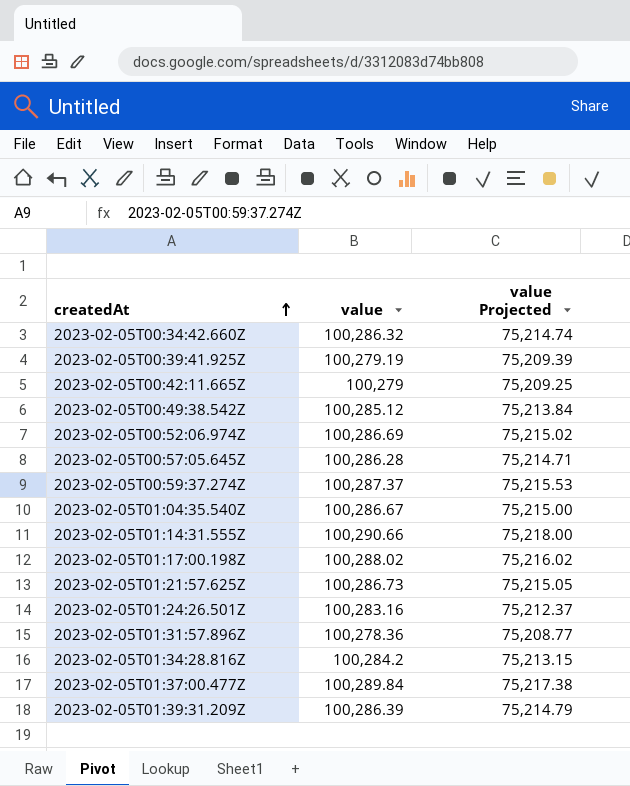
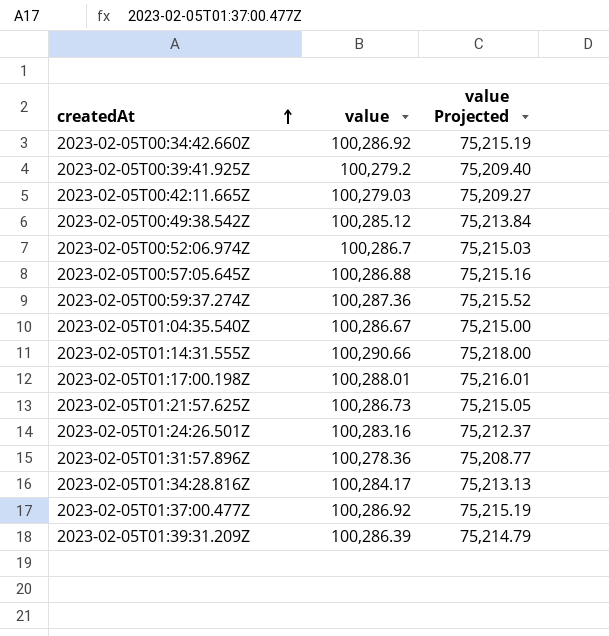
2023-02-05T00:34:42.660Z | value: 100,286.32 -> 100,286.92
2023-02-05T00:34:42.660Z | value Projected: 75,214.74 -> 75,215.19
2023-02-05T00:39:41.925Z | value: 100,279.19 -> 100,279.2
2023-02-05T00:39:41.925Z | value Projected: 75,209.39 -> 75,209.40
2023-02-05T00:42:11.665Z | value: 100,279 -> 100,279.03
2023-02-05T00:42:11.665Z | value Projected: 75,209.25 -> 75,209.27
2023-02-05T00:52:06.974Z | value: 100,286.69 -> 100,286.7
2023-02-05T00:52:06.974Z | value Projected: 75,215.02 -> 75,215.03
2023-02-05T00:57:05.645Z | value: 100,286.28 -> 100,286.88
2023-02-05T00:57:05.645Z | value Projected: 75,214.71 -> 75,215.16
2023-02-05T00:59:37.274Z | value: 100,287.37 -> 100,287.36
2023-02-05T00:59:37.274Z | value Projected: 75,215.53 -> 75,215.52
2023-02-05T01:17:00.198Z | value: 100,288.02 -> 100,288.01
2023-02-05T01:17:00.198Z | value Projected: 75,216.02 -> 75,216.01
2023-02-05T01:34:28.816Z | value: 100,284.2 -> 100,284.17
2023-02-05T01:34:28.816Z | value Projected: 75,213.15 -> 75,213.13
2023-02-05T01:37:00.477Z | value: 100,289.84 -> 100,286.92
2023-02-05T01:37:00.477Z | value Projected: 75,217.38 -> 75,215.19

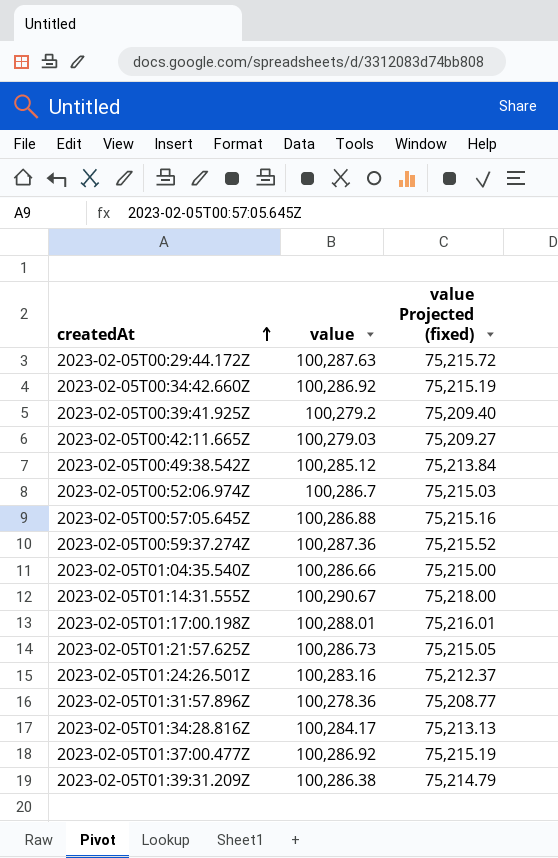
column name: value Projected -> value Projected (fixed)
row 2023-02-05T00:29:44.172Z: none -> 100,287.63 | 75,215.72
2023-02-05T01:04:35.540Z | value: 100,286.67 -> 100,286.66
2023-02-05T01:14:31.555Z | value: 100,290.66 -> 100,290.67
2023-02-05T01:39:31.209Z | value: 100,286.39 -> 100,286.38

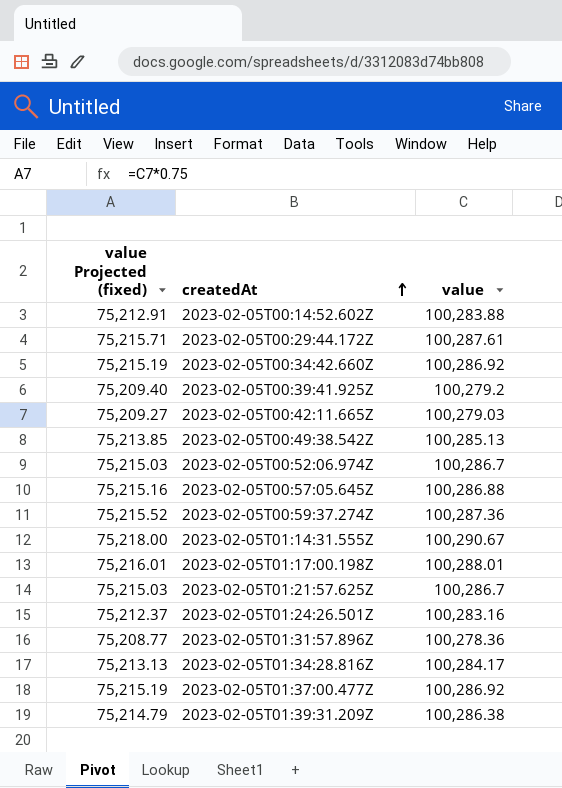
column value Projected (fixed) | position: 3 -> 1
row 2023-02-05T01:04:35.540Z: 100,286.66 | 75,215.00 -> none
row 2023-02-05T00:14:52.602Z: none -> 75,212.91 | 100,283.88
2023-02-05T00:29:44.172Z | value Projected (fixed): 75,215.72 -> 75,215.71
2023-02-05T00:29:44.172Z | value: 100,287.63 -> 100,287.61
2023-02-05T00:49:38.542Z | value Projected (fixed): 75,213.84 -> 75,213.85
2023-02-05T00:49:38.542Z | value: 100,285.12 -> 100,285.13
2023-02-05T01:21:57.625Z | value Projected (fixed): 75,215.05 -> 75,215.03
2023-02-05T01:21:57.625Z | value: 100,286.73 -> 100,286.7

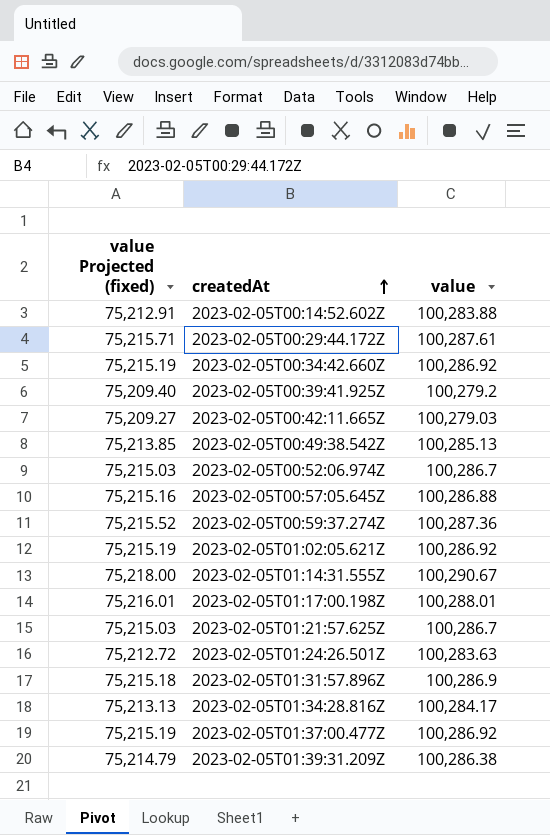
row 2023-02-05T01:02:05.621Z: none -> 75,215.19 | 100,286.92
2023-02-05T01:24:26.501Z | value Projected (fixed): 75,212.37 -> 75,212.72
2023-02-05T01:24:26.501Z | value: 100,283.16 -> 100,283.63
2023-02-05T01:31:57.896Z | value Projected (fixed): 75,208.77 -> 75,215.18
2023-02-05T01:31:57.896Z | value: 100,278.36 -> 100,286.9

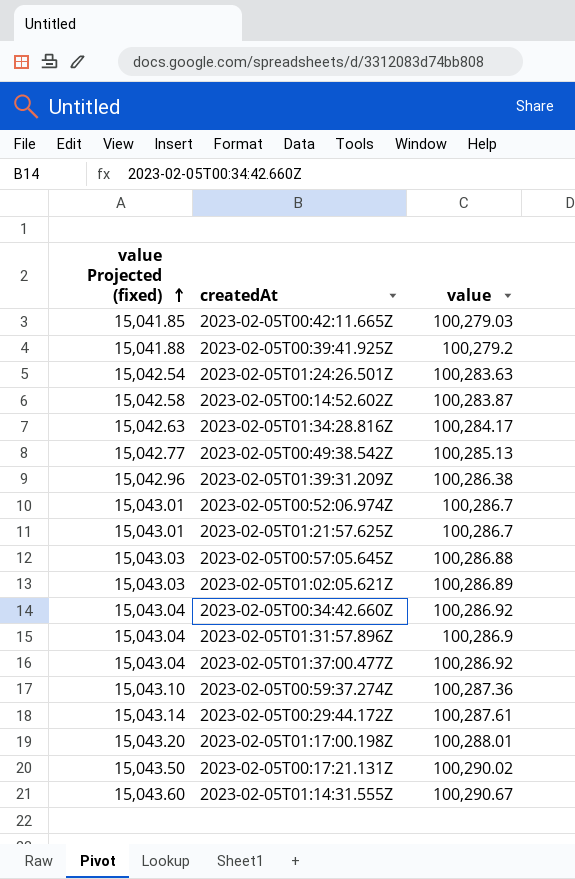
row order: createdAt ascending -> value Projected (fixed) ascending
column value Projected (fixed) | formula: [value] * 0.75 -> [value] * 0.15
2023-02-05T00:14:52.602Z | value: 100,283.88 -> 100,283.87
2023-02-05T01:02:05.621Z | value: 100,286.92 -> 100,286.89
row 2023-02-05T00:17:21.131Z: none -> 15,043.50 | 100,290.02

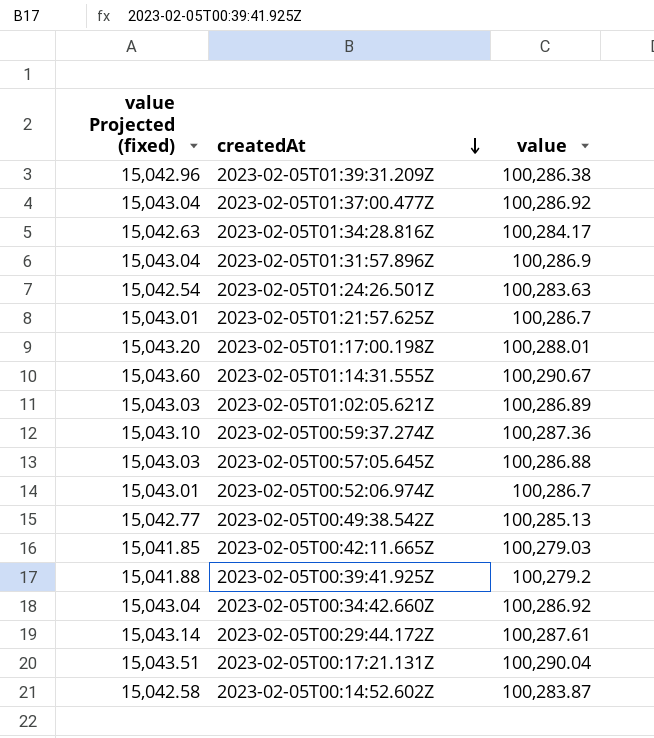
row order: value Projected (fixed) ascending -> createdAt descending
2023-02-05T00:17:21.131Z | value Projected (fixed): 15,043.50 -> 15,043.51
2023-02-05T00:17:21.131Z | value: 100,290.02 -> 100,290.04

